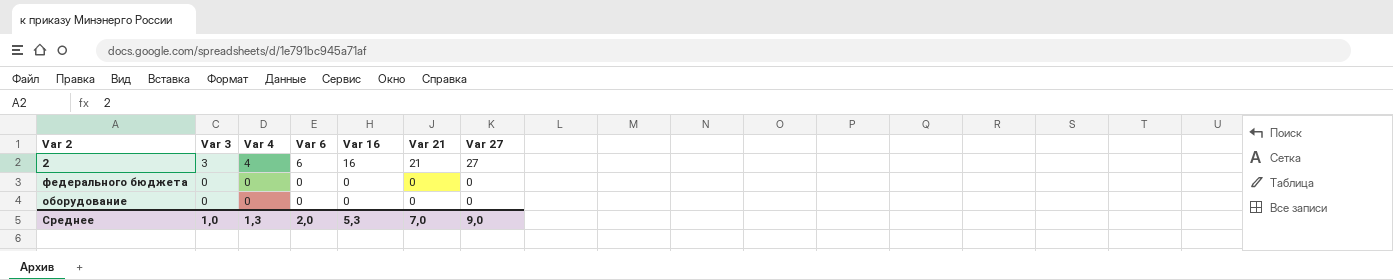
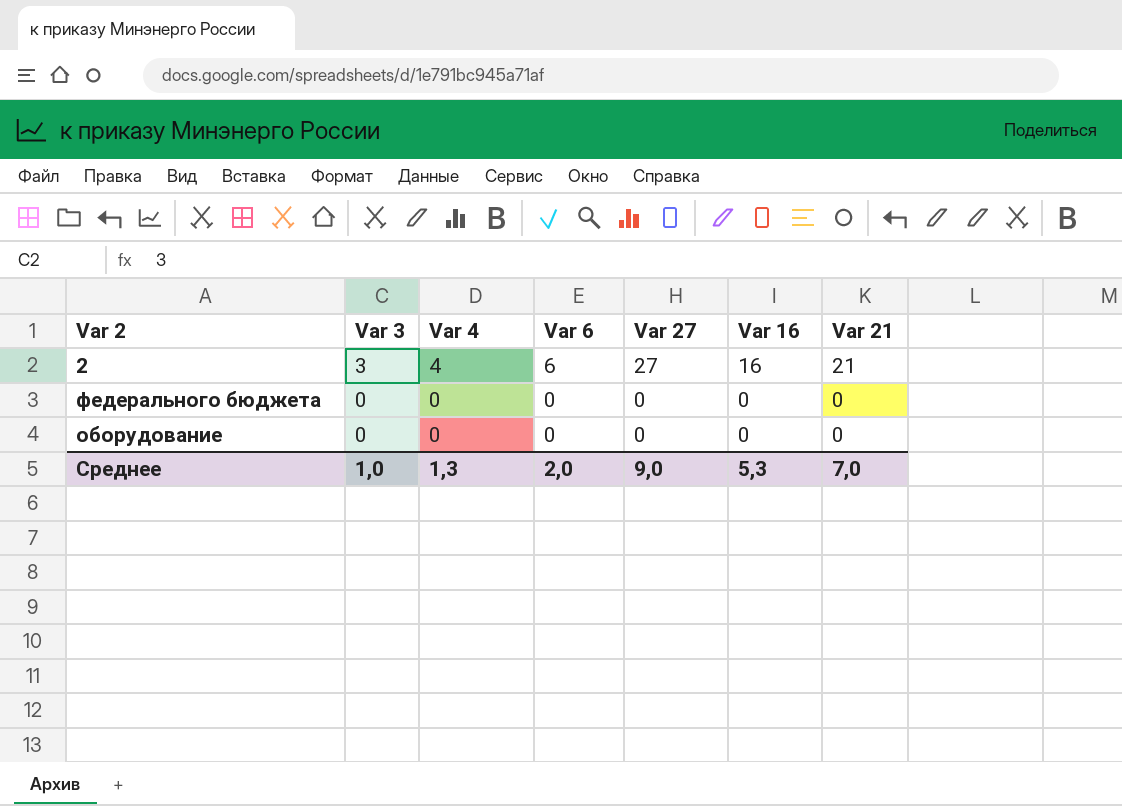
column Var 27 | position: 7 -> 5

